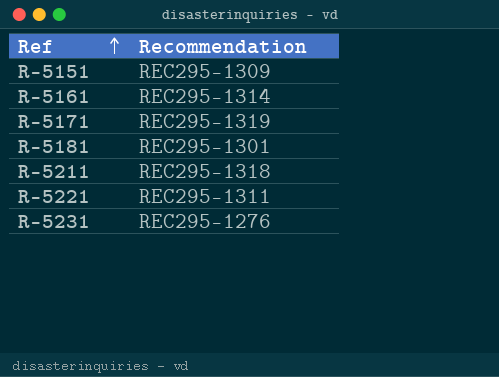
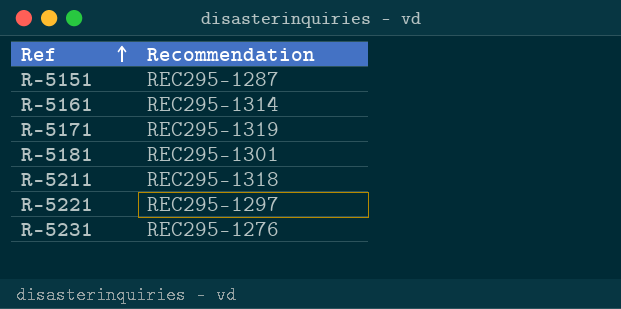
R-5151 | Recommendation: REC295-1309 -> REC295-1287
R-5221 | Recommendation: REC295-1311 -> REC295-1297

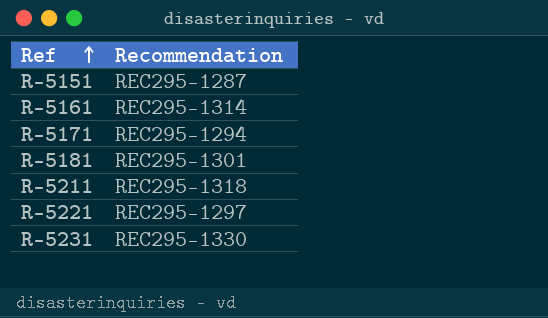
R-5171 | Recommendation: REC295-1319 -> REC295-1294
R-5231 | Recommendation: REC295-1276 -> REC295-1330

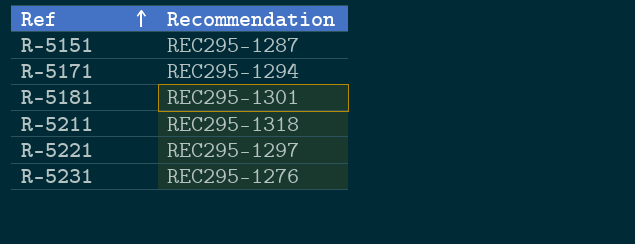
row R-5161: REC295-1314 -> none
R-5231 | Recommendation: REC295-1330 -> REC295-1276

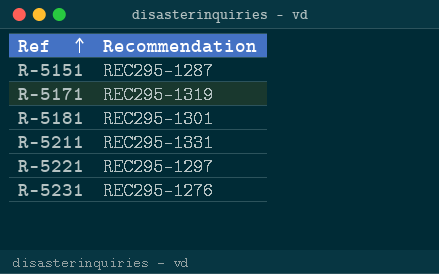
R-5171 | Recommendation: REC295-1294 -> REC295-1319
R-5211 | Recommendation: REC295-1318 -> REC295-1331

